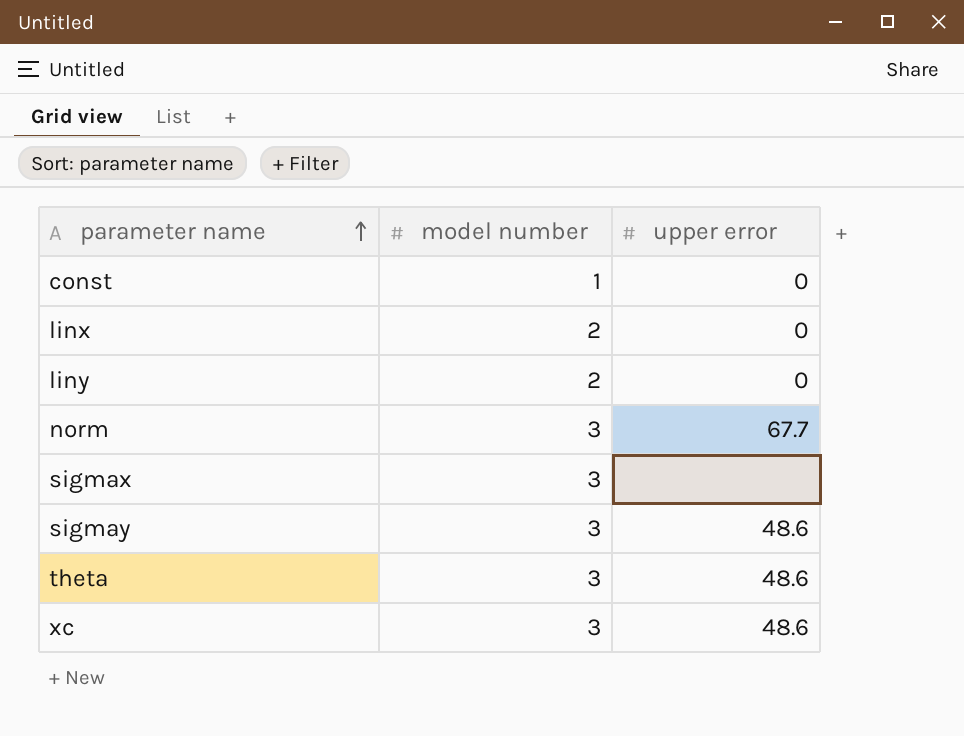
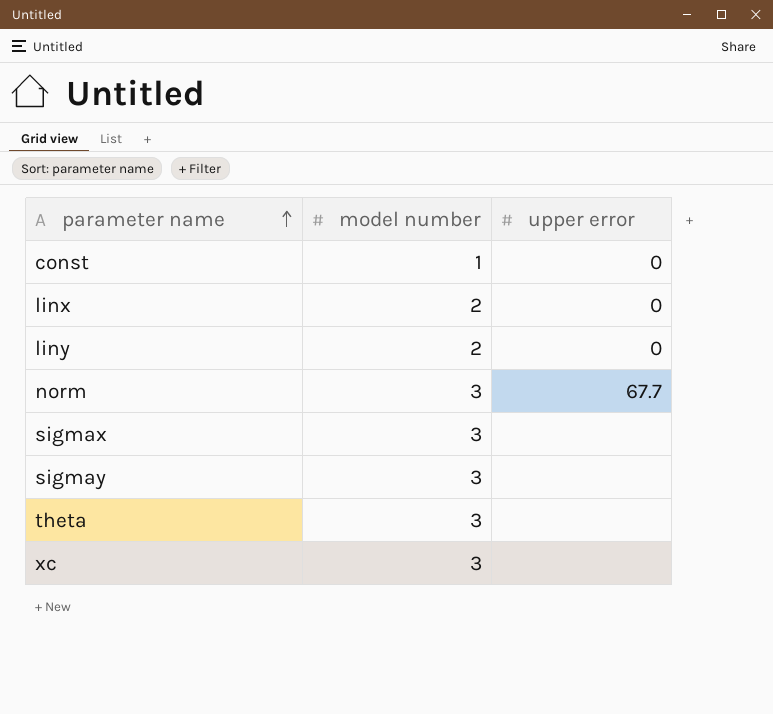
sigmay | upper error: 48.6 -> none
theta | upper error: 48.6 -> none
xc | upper error: 48.6 -> none

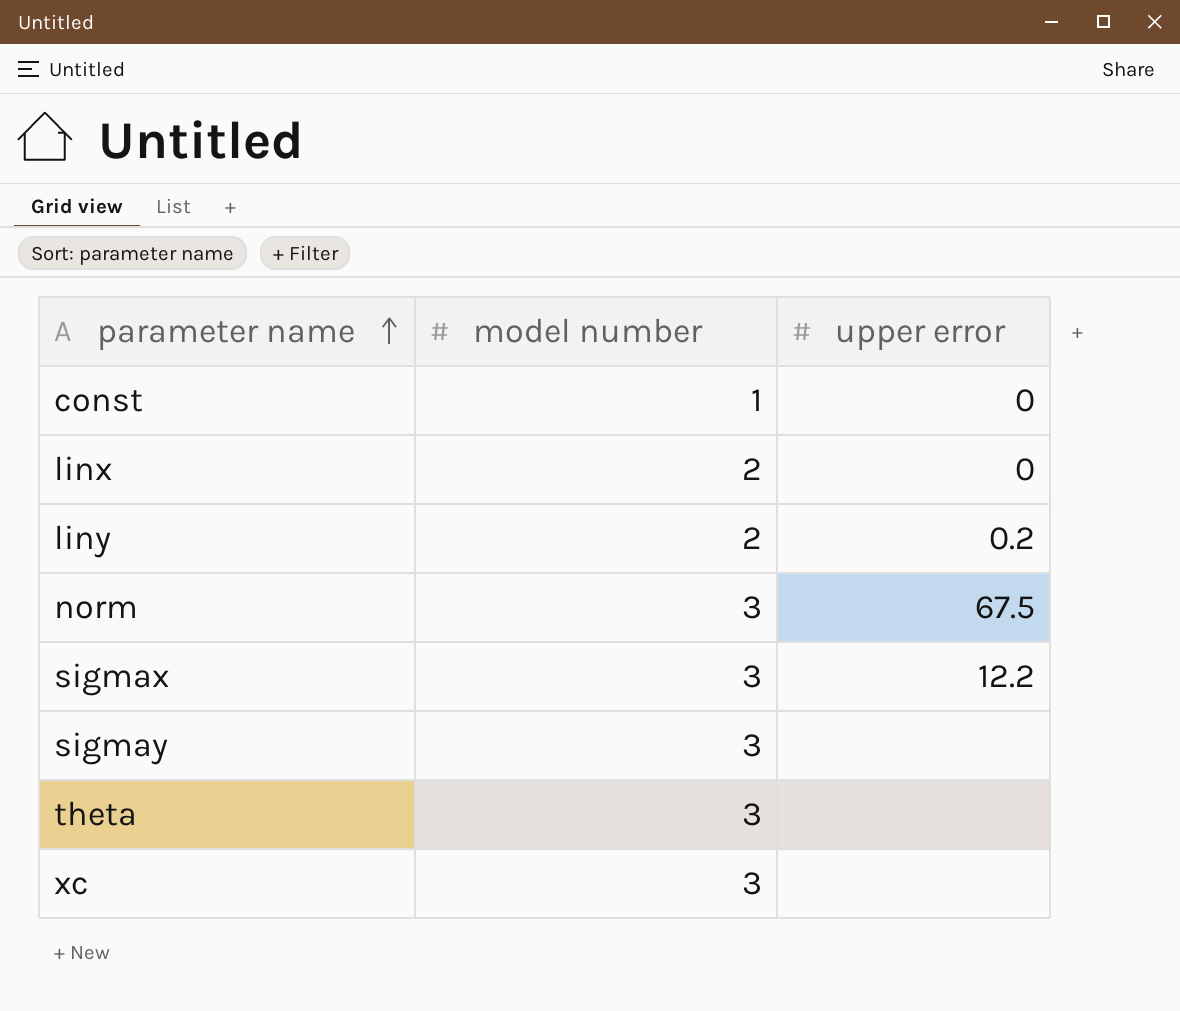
liny | upper error: 0 -> 0.2
norm | upper error: 67.7 -> 67.5
sigmax | upper error: none -> 12.2

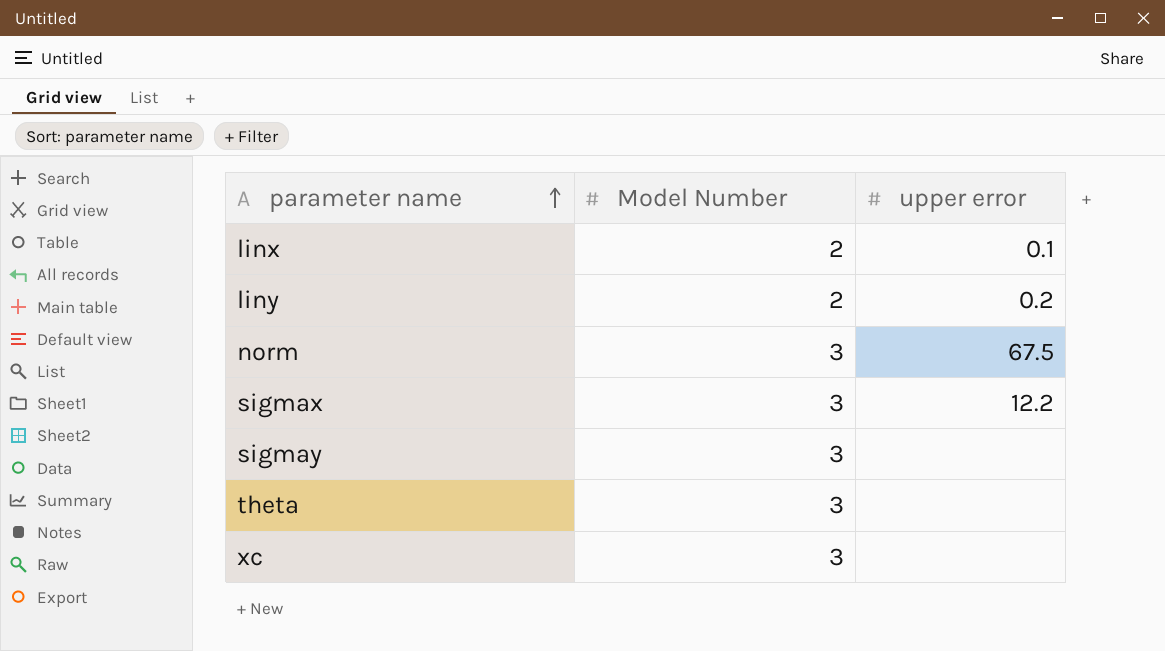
column name: model number -> Model Number
row const: 1 | 0 -> none
linx | upper error: 0 -> 0.1

